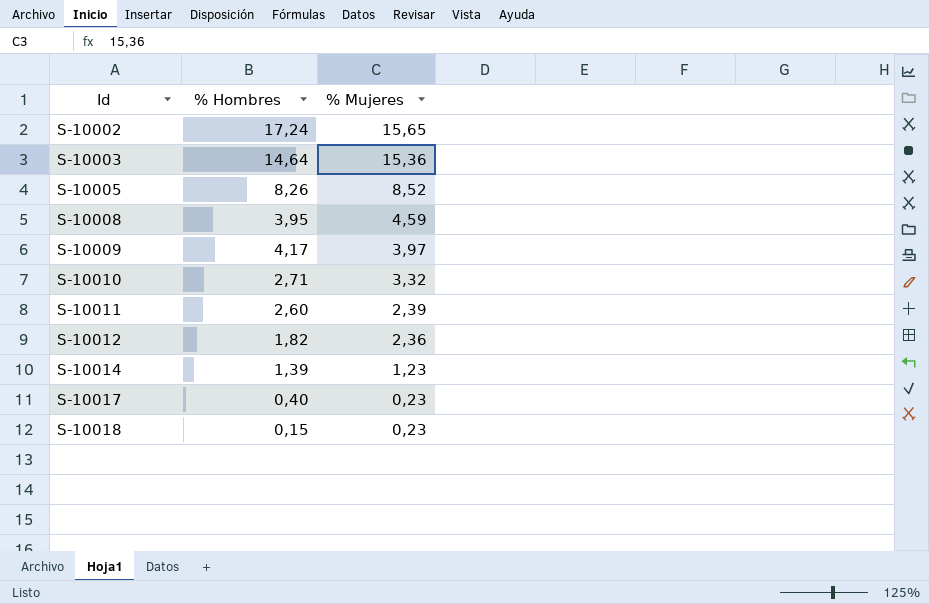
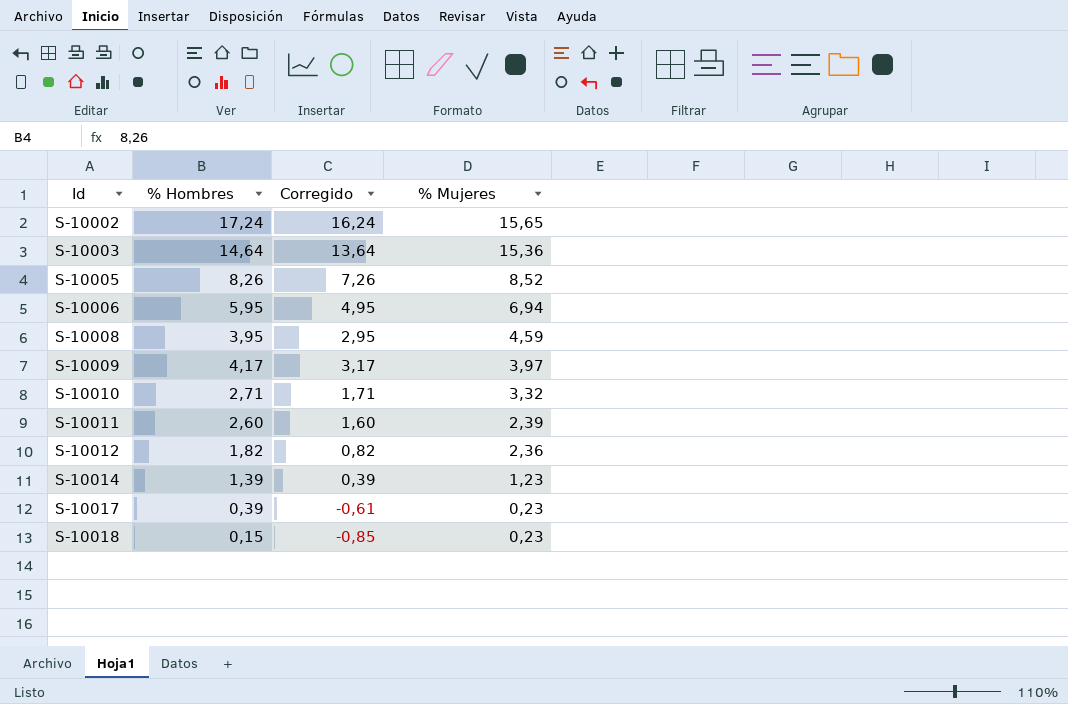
column Corregido | formula: none -> [% Hombres] - 1
row S-10006: none -> 5,95 | 4,95 | 6,94
S-10017 | % Hombres: 0,40 -> 0,39

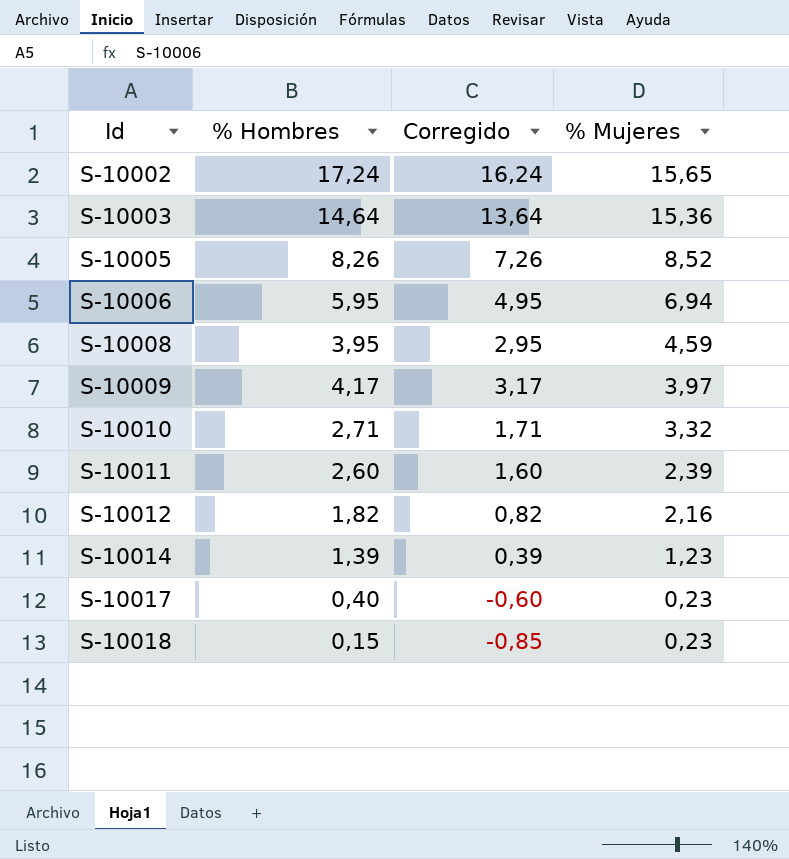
S-10012 | % Mujeres: 2,36 -> 2,16
S-10017 | % Hombres: 0,39 -> 0,40
S-10017 | Corregido: -0,61 -> -0,60

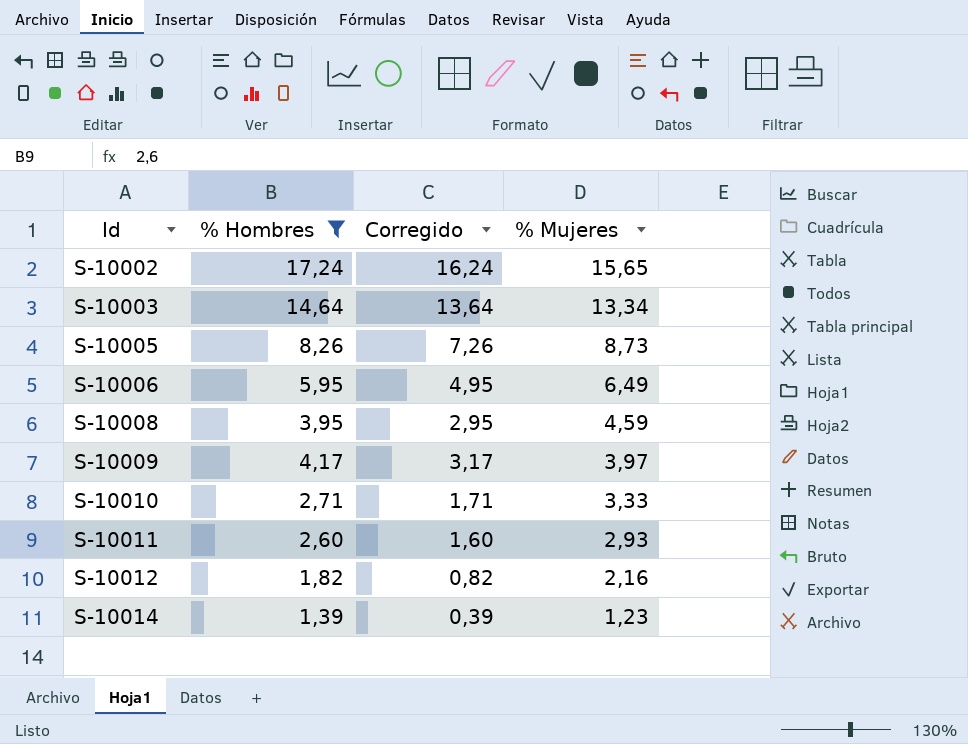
filter: none -> % Hombres >= 1,39
S-10003 | % Mujeres: 15,36 -> 13,34
S-10005 | % Mujeres: 8,52 -> 8,73
S-10006 | % Mujeres: 6,94 -> 6,49
S-10010 | % Mujeres: 3,32 -> 3,33
S-10011 | % Mujeres: 2,39 -> 2,93

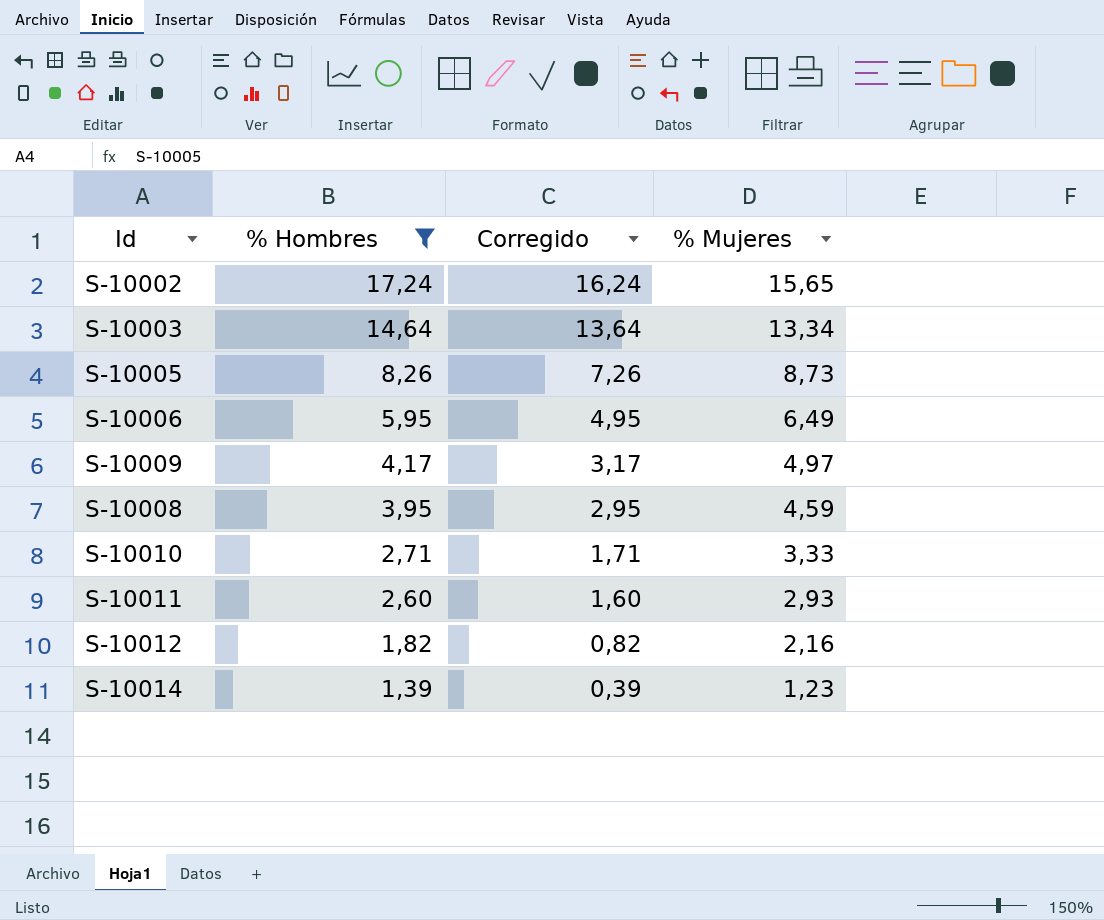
row order: Id ascending -> % Hombres descending
S-10009 | % Mujeres: 3,97 -> 4,97

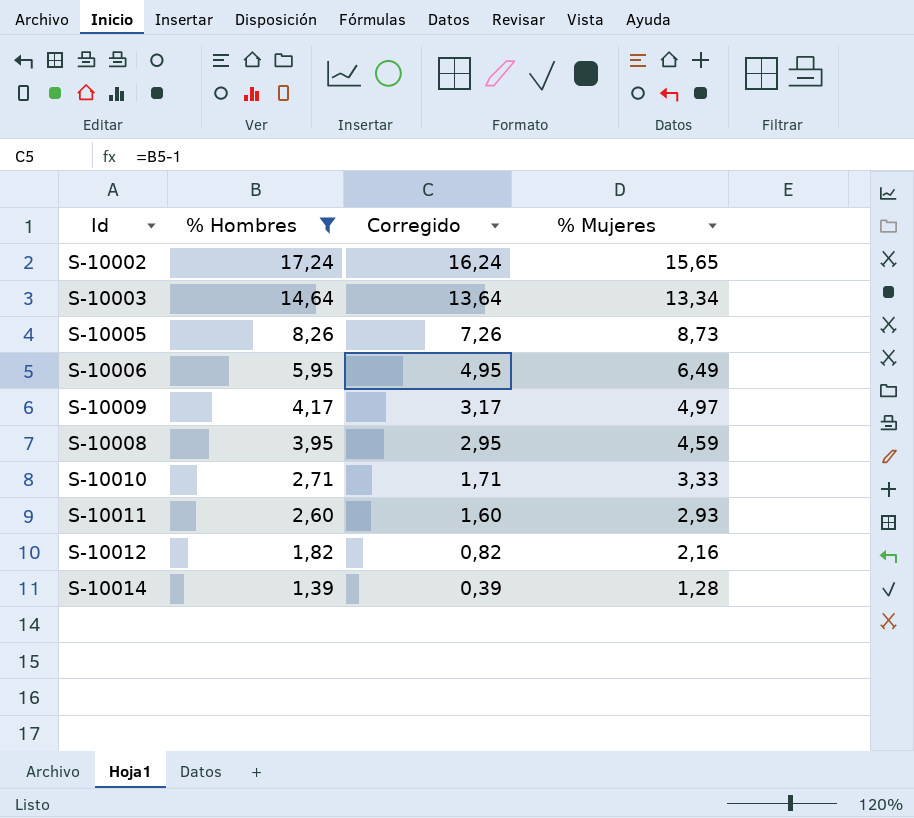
S-10014 | % Mujeres: 1,23 -> 1,28

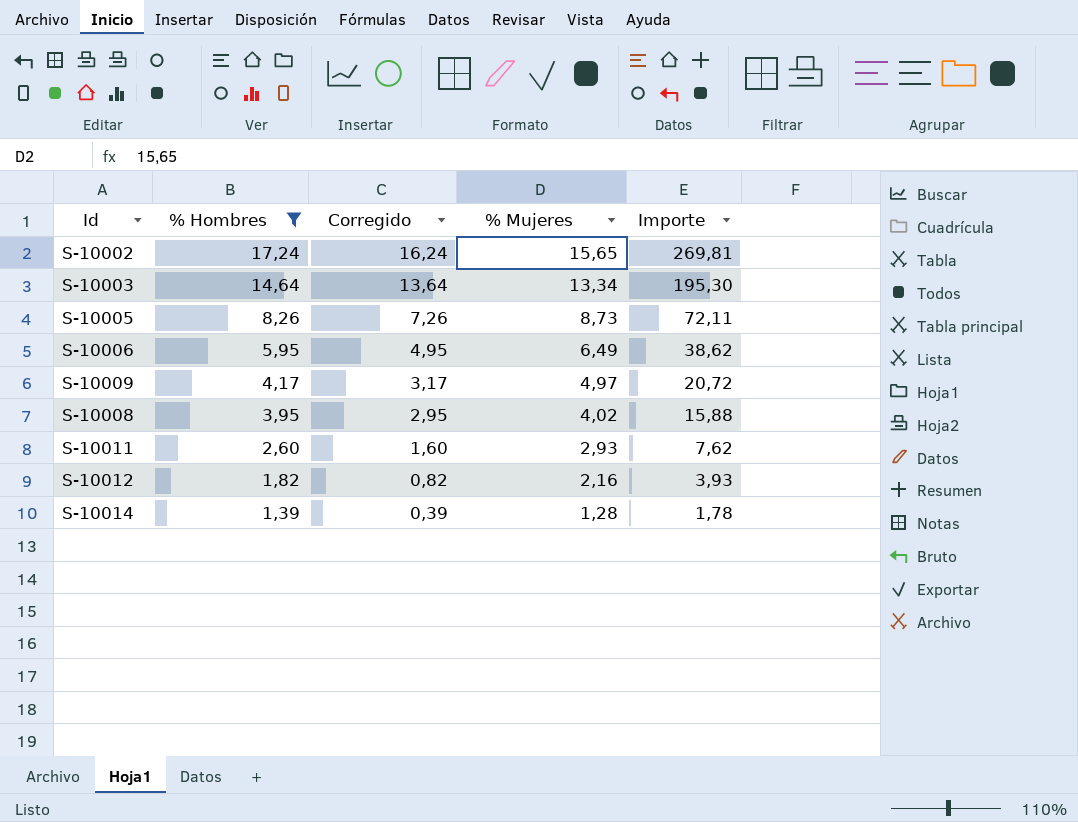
column Importe | formula: none -> [% Hombres] * [% Mujeres]
row S-10010: 2,71 | 1,71 | 3,33 -> none
S-10008 | % Mujeres: 4,59 -> 4,02

